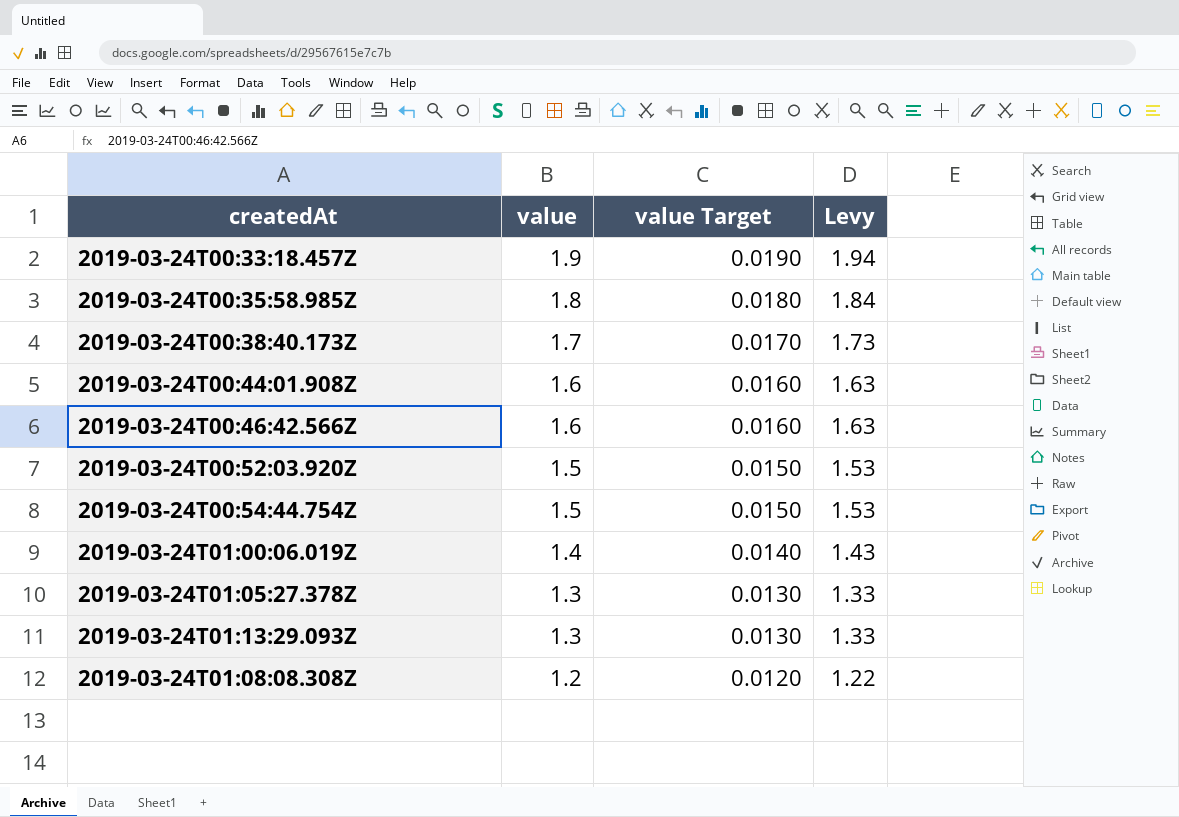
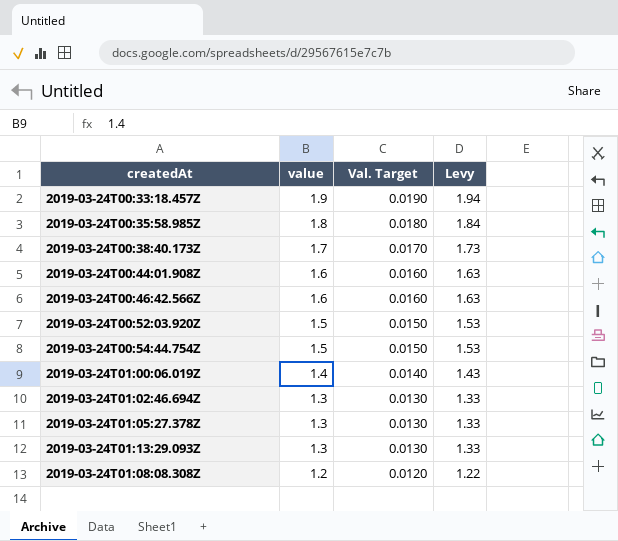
column name: value Target -> Val. Target
row 2019-03-24T01:02:46.694Z: none -> 1.3 | 0.0130 | 1.33

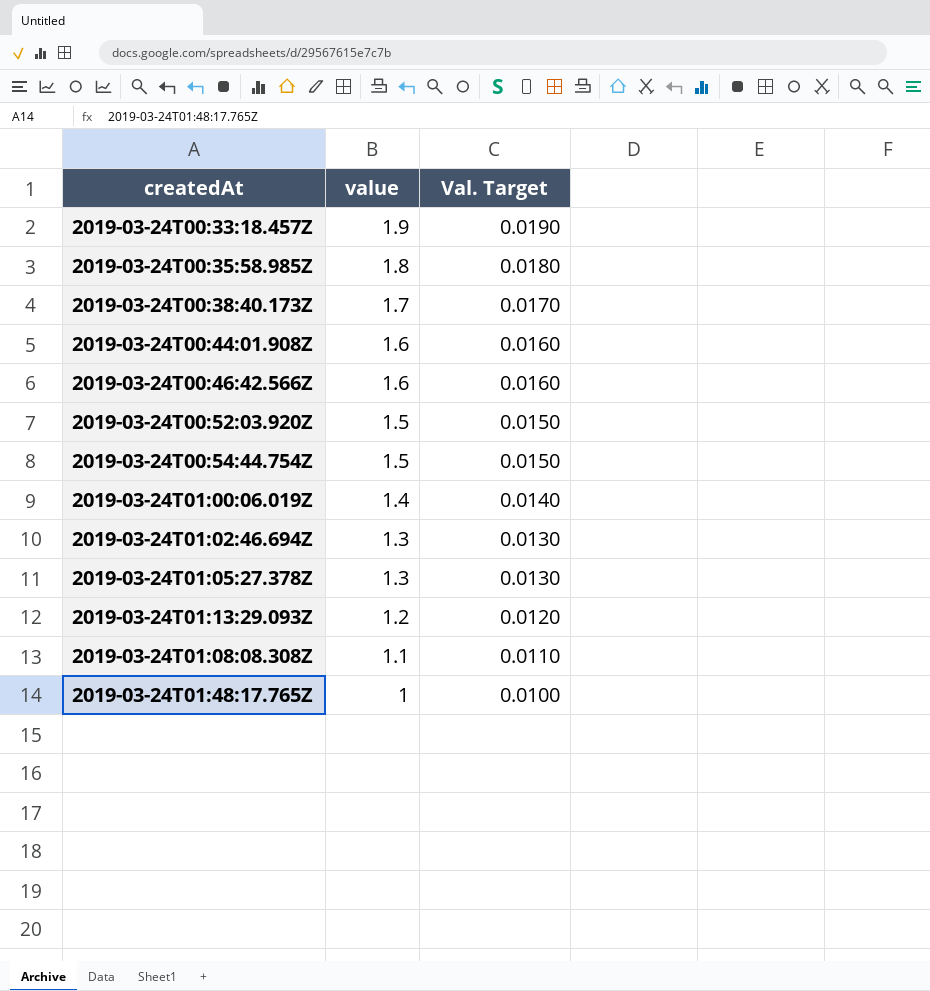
column Levy | formula: [value] * 1.02 -> none
2019-03-24T01:13:29.093Z | value: 1.3 -> 1.2
2019-03-24T01:13:29.093Z | Val. Target: 0.0130 -> 0.0120
2019-03-24T01:08:08.308Z | value: 1.2 -> 1.1
2019-03-24T01:08:08.308Z | Val. Target: 0.0120 -> 0.0110
row 2019-03-24T01:48:17.765Z: none -> 1 | 0.0100

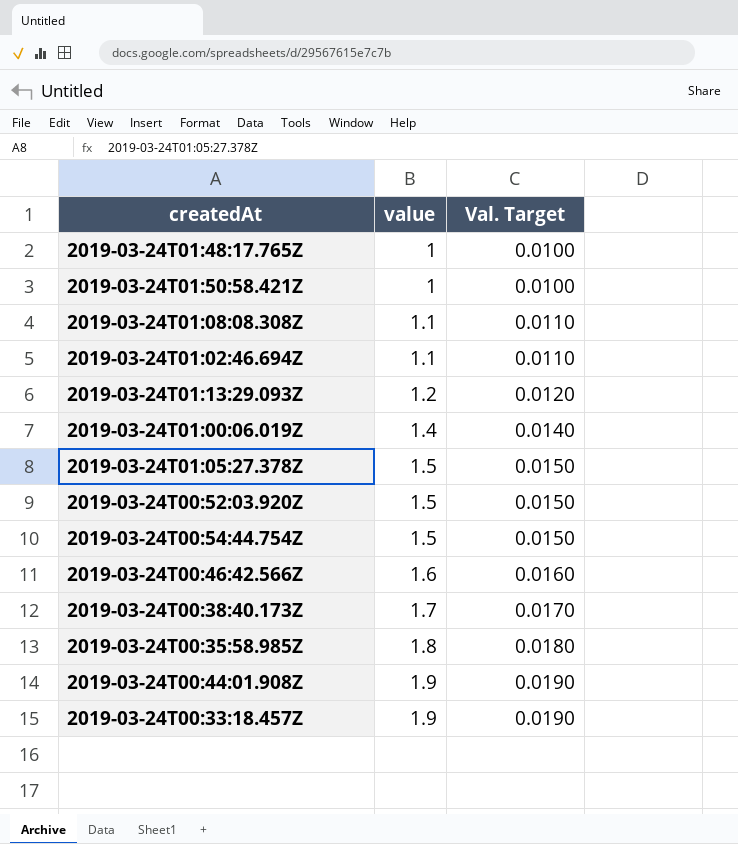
row order: value descending -> value ascending
row 2019-03-24T01:50:58.421Z: none -> 1 | 0.0100
2019-03-24T01:02:46.694Z | value: 1.3 -> 1.1
2019-03-24T01:02:46.694Z | Val. Target: 0.0130 -> 0.0110
2019-03-24T01:05:27.378Z | value: 1.3 -> 1.5
2019-03-24T01:05:27.378Z | Val. Target: 0.0130 -> 0.0150
2019-03-24T00:44:01.908Z | value: 1.6 -> 1.9
2019-03-24T00:44:01.908Z | Val. Target: 0.0160 -> 0.0190

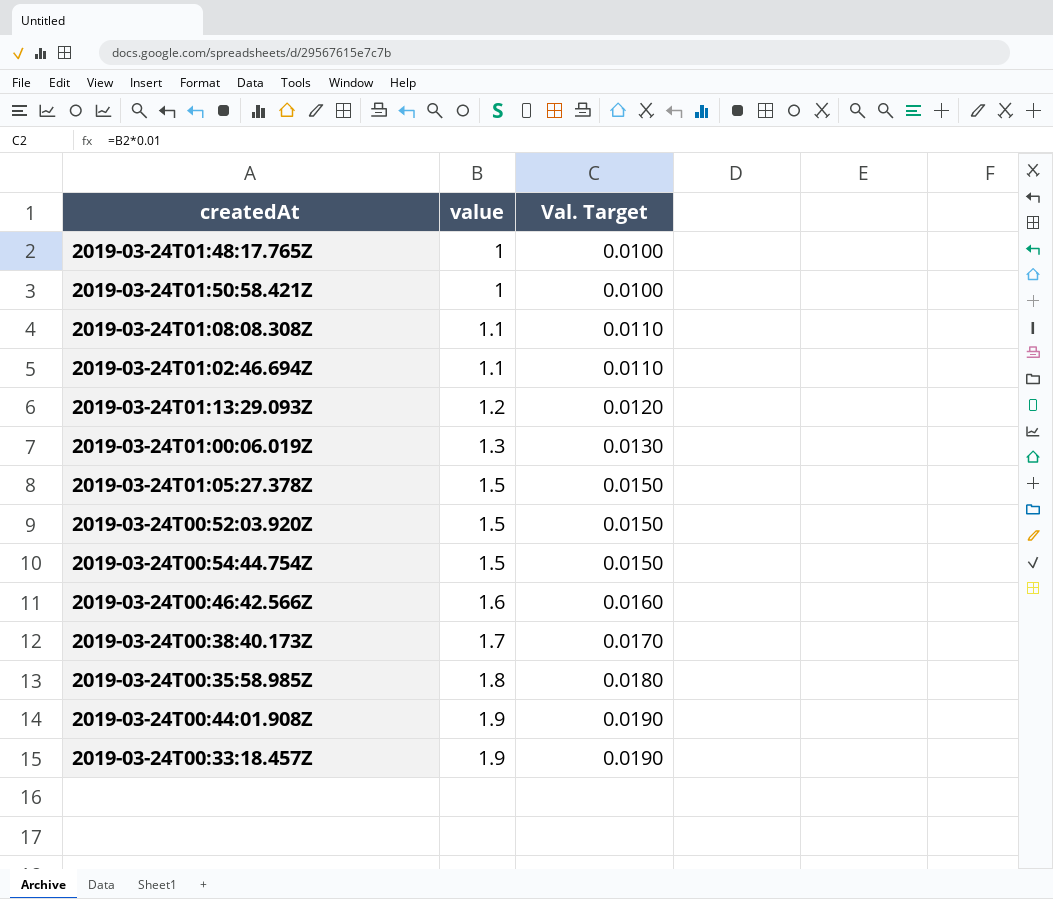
2019-03-24T01:00:06.019Z | value: 1.4 -> 1.3
2019-03-24T01:00:06.019Z | Val. Target: 0.0140 -> 0.0130

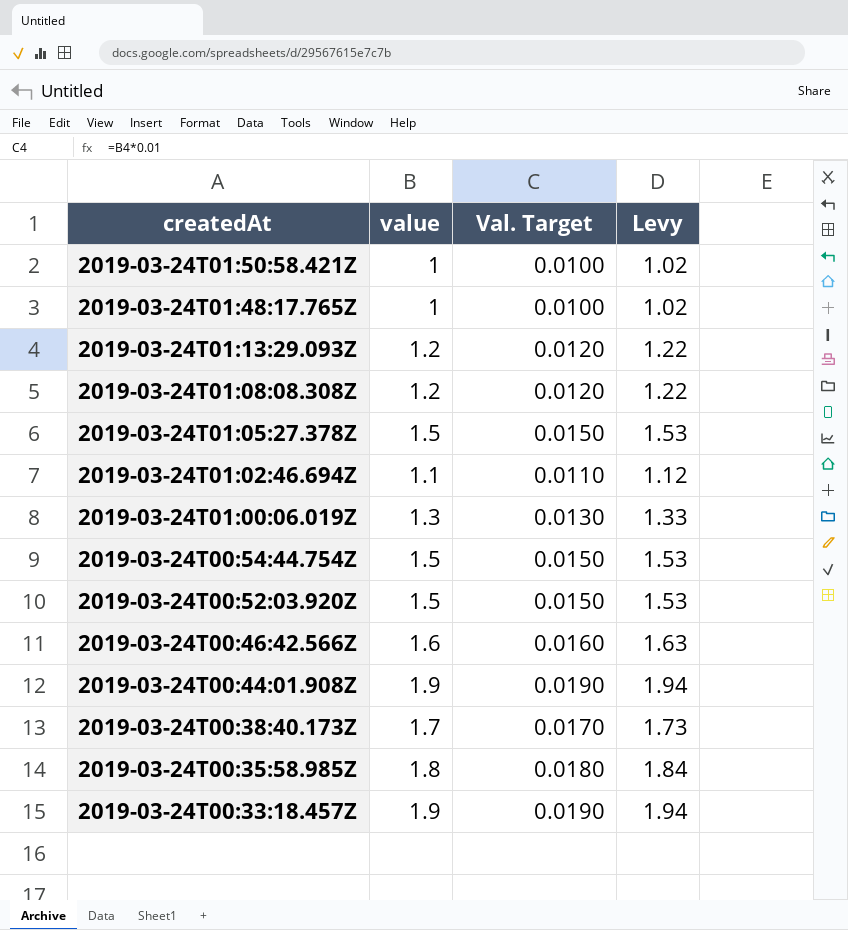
row order: value ascending -> createdAt descending
column Levy | formula: none -> [value] * 1.02
2019-03-24T01:08:08.308Z | value: 1.1 -> 1.2
2019-03-24T01:08:08.308Z | Val. Target: 0.0110 -> 0.0120

